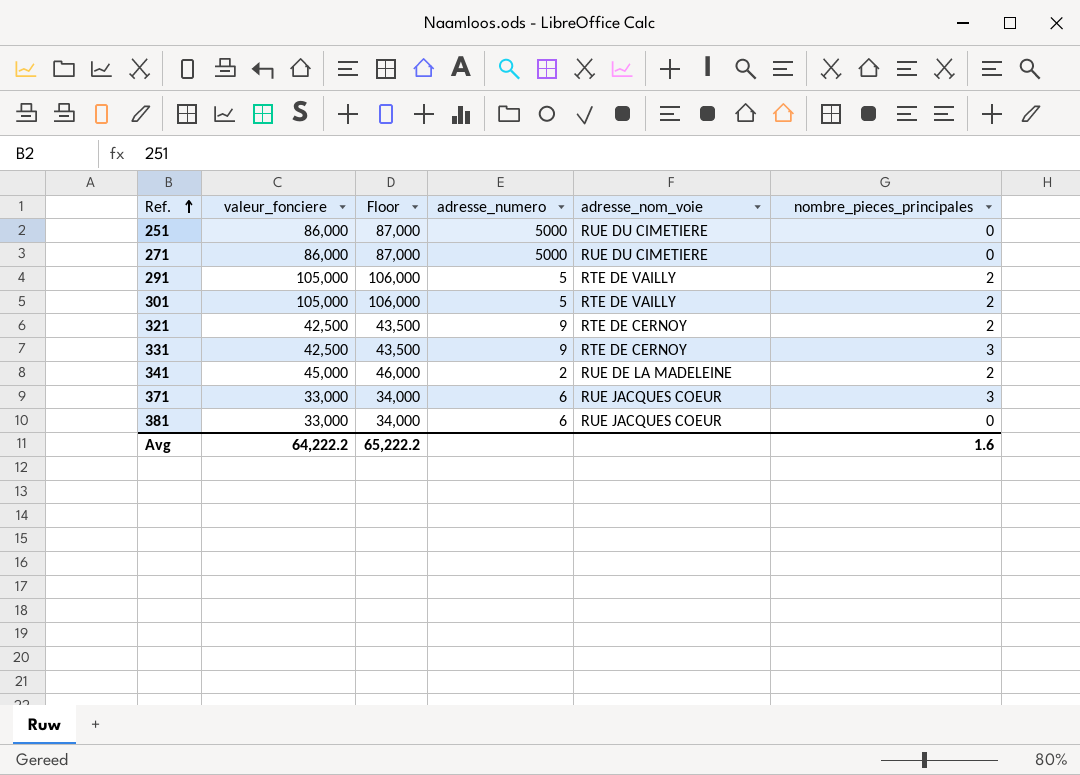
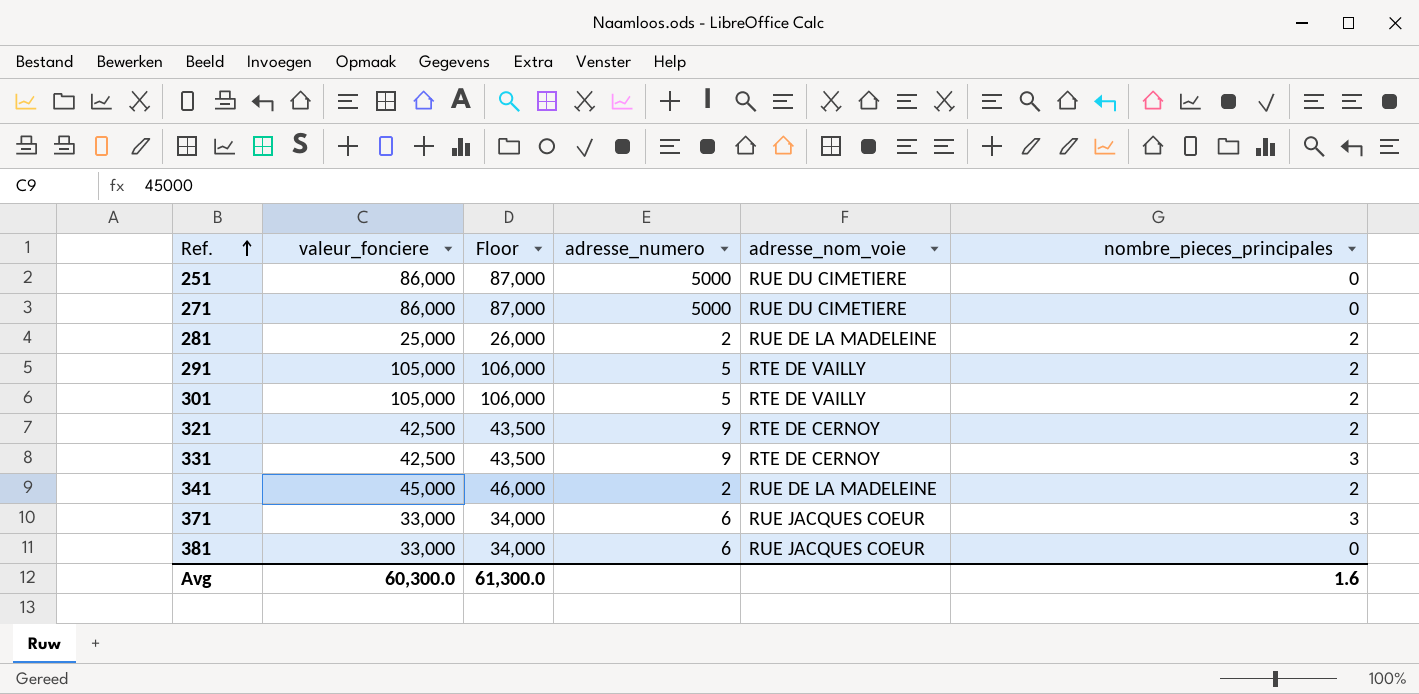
row 281: none -> 25,000 | 26,000 | 2 | RUE DE LA MADELEINE | 2
Avg | valeur_fonciere: 64,222.2 -> 60,300.0
Avg | Floor: 65,222.2 -> 61,300.0

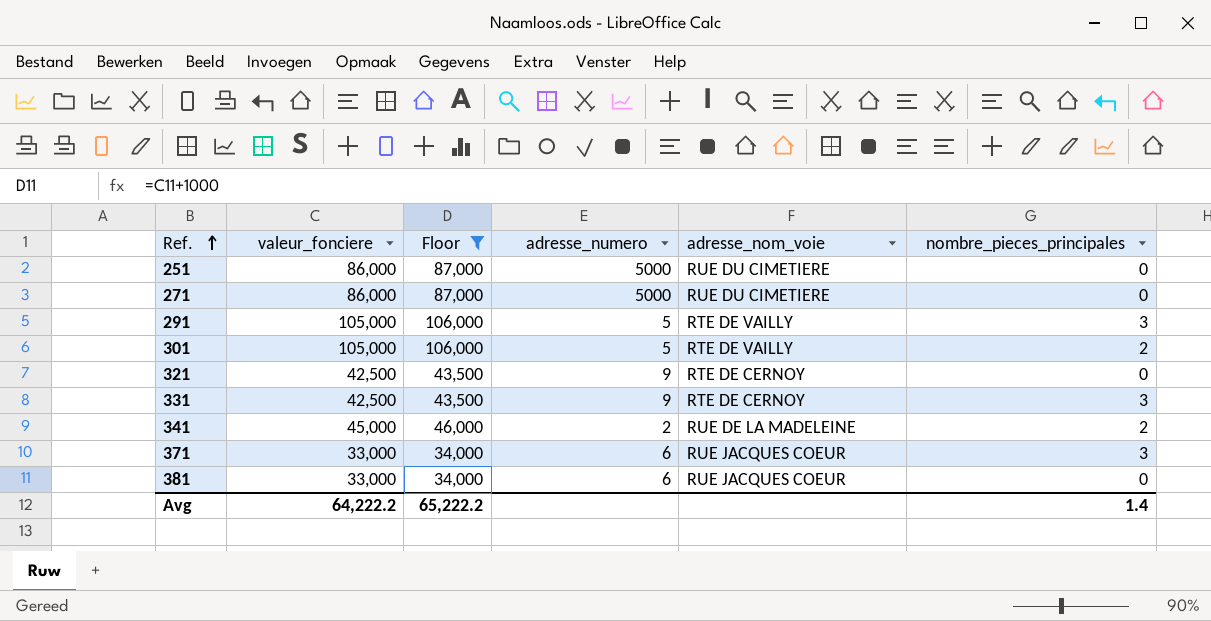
filter: none -> Floor != 26,000
291 | nombre_pieces_principales: 2 -> 3
321 | nombre_pieces_principales: 2 -> 0
Avg | valeur_fonciere: 60,300.0 -> 64,222.2
Avg | Floor: 61,300.0 -> 65,222.2
Avg | nombre_pieces_principales: 1.6 -> 1.4

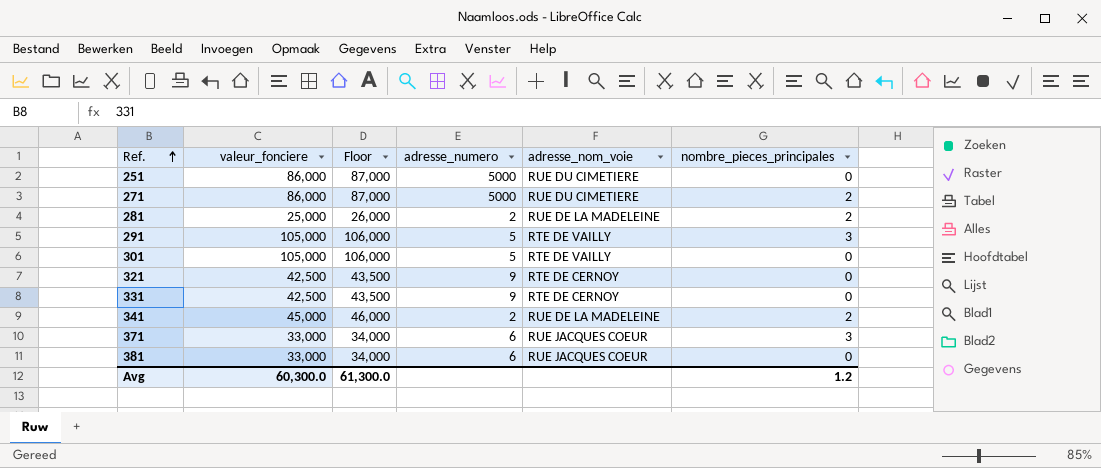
filter: Floor != 26,000 -> none
271 | nombre_pieces_principales: 0 -> 2
301 | nombre_pieces_principales: 2 -> 0
331 | nombre_pieces_principales: 3 -> 0
Avg | valeur_fonciere: 64,222.2 -> 60,300.0
Avg | Floor: 65,222.2 -> 61,300.0
Avg | nombre_pieces_principales: 1.4 -> 1.2

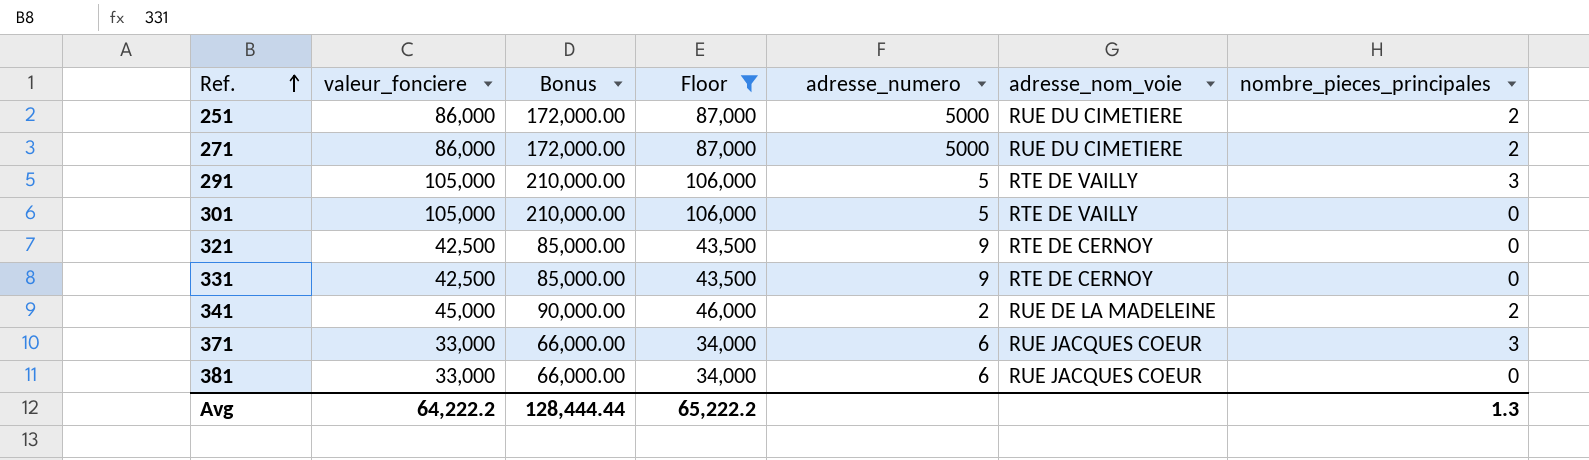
filter: none -> Floor != 26,000
column Bonus | formula: none -> [valeur_fonciere] * 2
251 | nombre_pieces_principales: 0 -> 2
Avg | valeur_fonciere: 60,300.0 -> 64,222.2
Avg | Floor: 61,300.0 -> 65,222.2
Avg | nombre_pieces_principales: 1.2 -> 1.3

